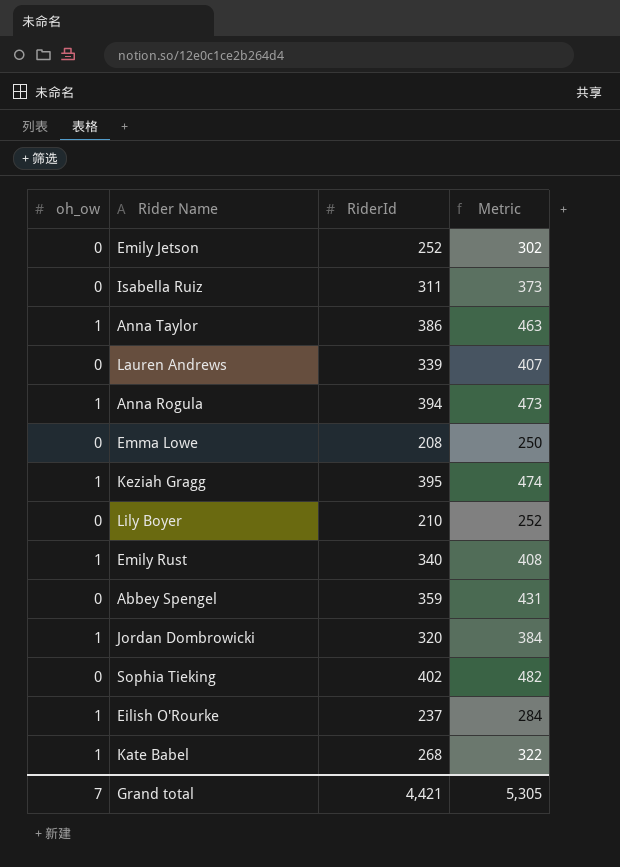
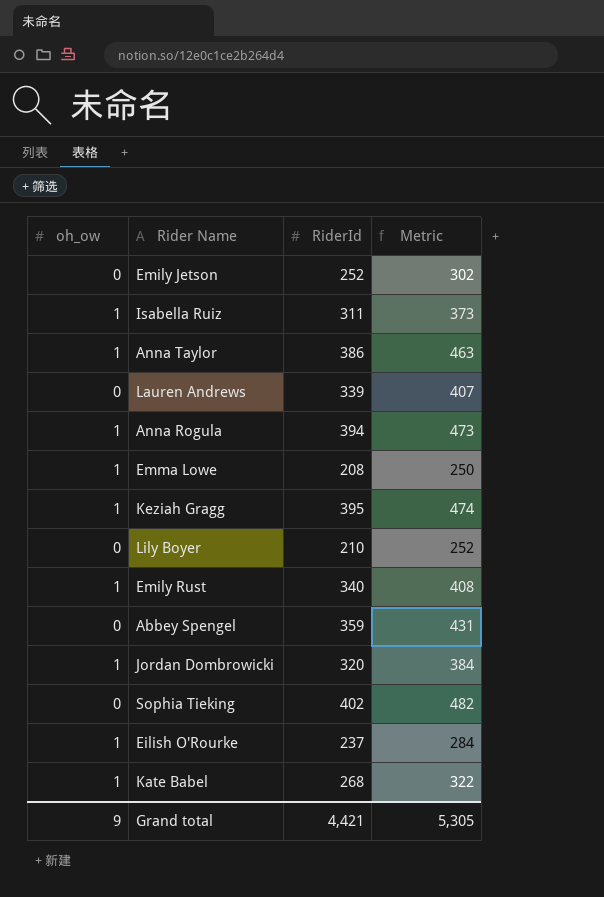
Isabella Ruiz | oh_ow: 0 -> 1
Emma Lowe | oh_ow: 0 -> 1
Grand total | oh_ow: 7 -> 9

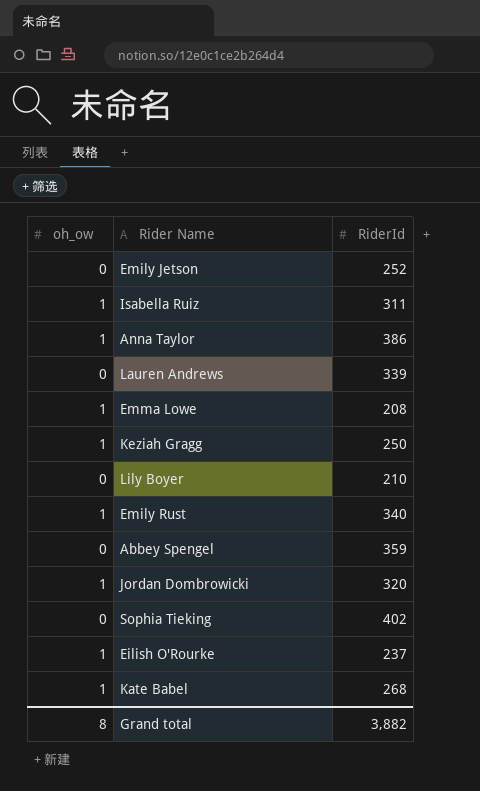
column Metric | formula: [RiderId] * 1.2 -> none
row Anna Rogula: 1 | 394 | 473 -> none
Keziah Gragg | RiderId: 395 -> 250
Grand total | oh_ow: 9 -> 8
Grand total | RiderId: 4,421 -> 3,882

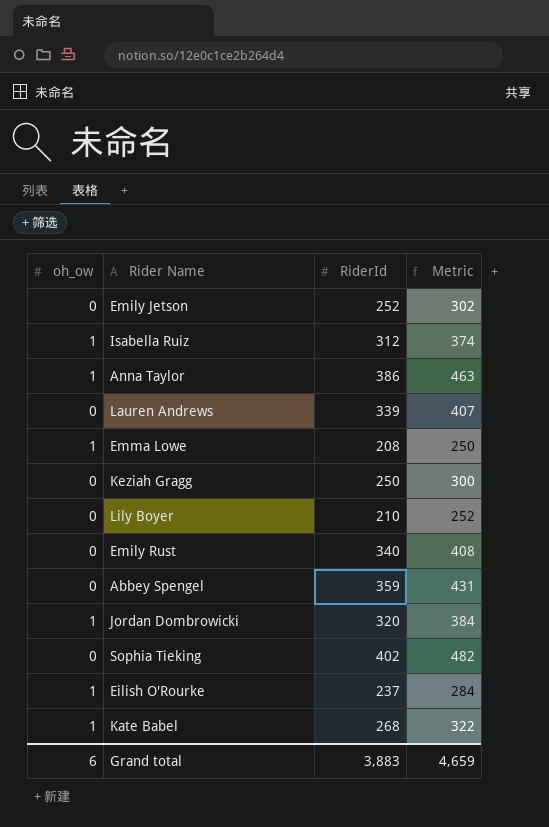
column Metric | formula: none -> [RiderId] * 1.2
Isabella Ruiz | RiderId: 311 -> 312
Keziah Gragg | oh_ow: 1 -> 0
Emily Rust | oh_ow: 1 -> 0
Grand total | oh_ow: 8 -> 6
Grand total | RiderId: 3,882 -> 3,883

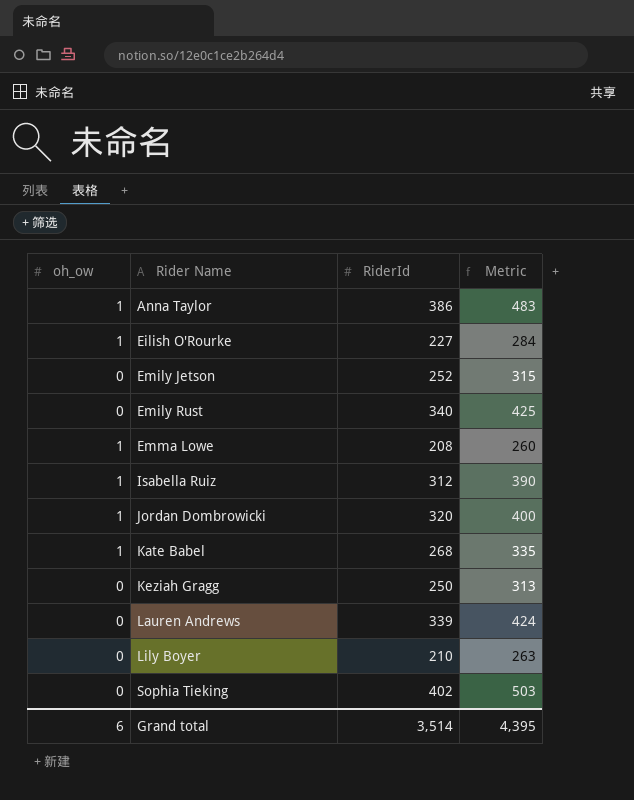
row order: none -> Rider Name ascending
column Metric | formula: [RiderId] * 1.2 -> [RiderId] * 1.25
row Abbey Spengel: 0 | 359 | 431 -> none
Eilish O'Rourke | RiderId: 237 -> 227
Grand total | RiderId: 3,883 -> 3,514
Grand total | Metric: 4,659 -> 4,395

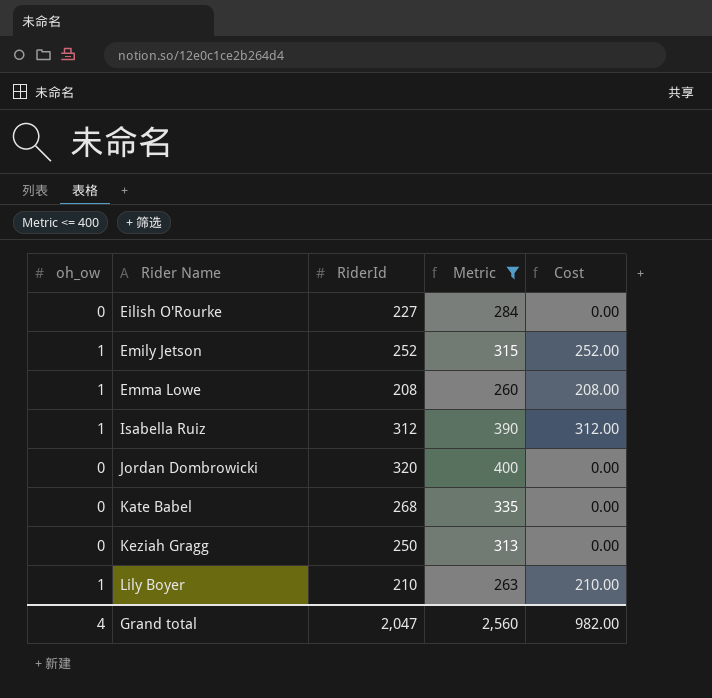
filter: none -> Metric <= 400
column Cost | formula: none -> [oh_ow] * [RiderId]
Eilish O'Rourke | oh_ow: 1 -> 0
Emily Jetson | oh_ow: 0 -> 1
Jordan Dombrowicki | oh_ow: 1 -> 0
Kate Babel | oh_ow: 1 -> 0
Lily Boyer | oh_ow: 0 -> 1
Grand total | oh_ow: 6 -> 4
Grand total | RiderId: 3,514 -> 2,047
Grand total | Metric: 4,395 -> 2,560

